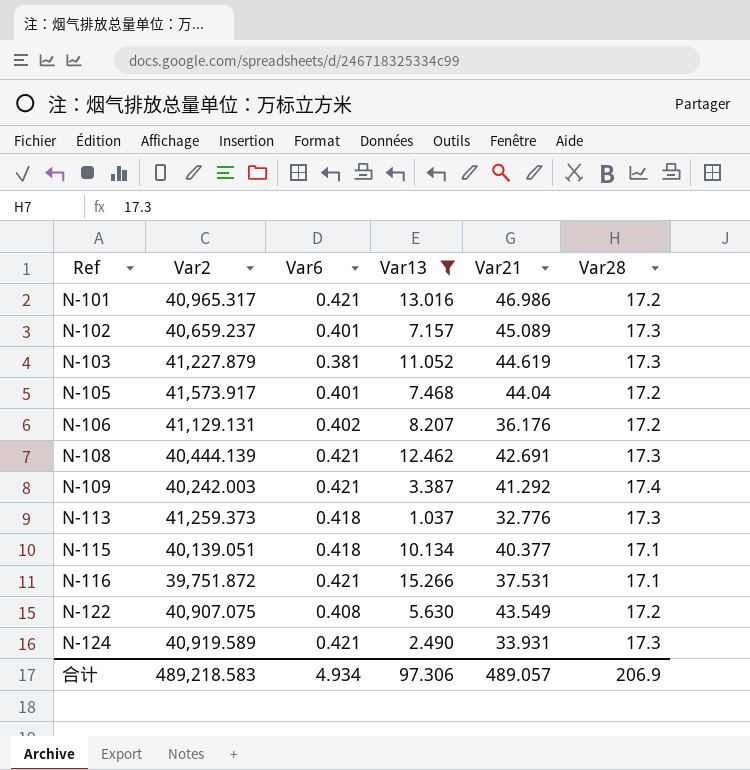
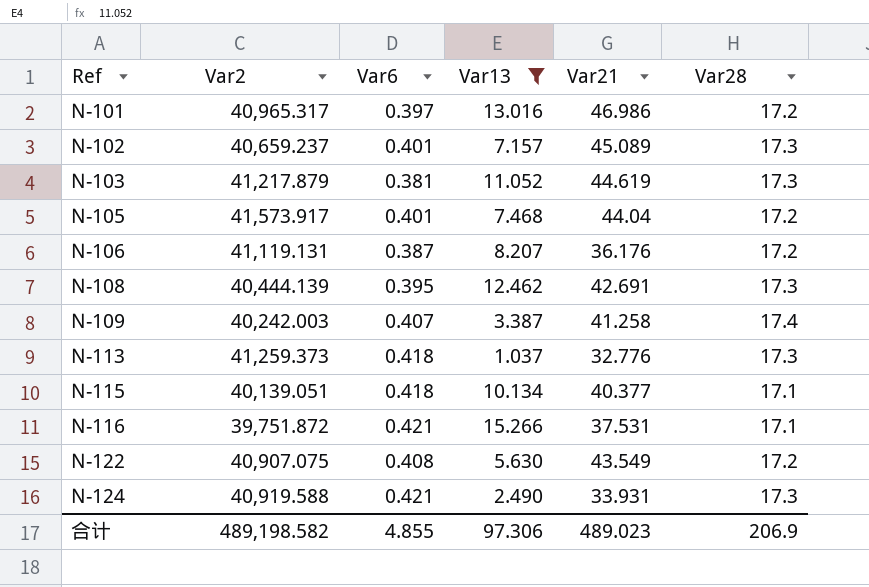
N-101 | Var6: 0.421 -> 0.397
N-103 | Var2: 41,227.879 -> 41,217.879
N-106 | Var2: 41,129.131 -> 41,119.131
N-106 | Var6: 0.402 -> 0.387
N-108 | Var6: 0.421 -> 0.395
N-109 | Var6: 0.421 -> 0.407
N-109 | Var21: 41.292 -> 41.258
N-124 | Var2: 40,919.589 -> 40,919.588
合计 | Var2: 489,218.583 -> 489,198.582
合计 | Var6: 4.934 -> 4.855
合计 | Var21: 489.057 -> 489.023

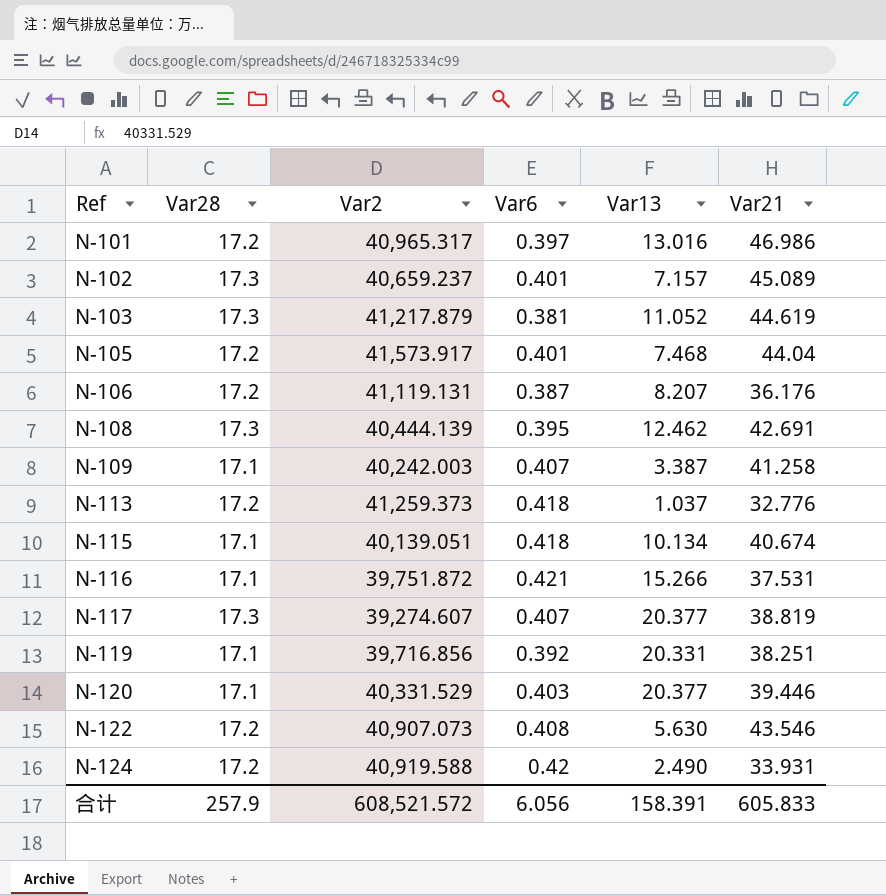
filter: Var13 <= 15.266 -> none
column Var28 | position: 6 -> 2
N-109 | Var28: 17.4 -> 17.1
N-113 | Var28: 17.3 -> 17.2
N-115 | Var21: 40.377 -> 40.674
N-122 | Var2: 40,907.075 -> 40,907.073
N-122 | Var21: 43.549 -> 43.546
N-124 | Var28: 17.3 -> 17.2
N-124 | Var6: 0.421 -> 0.42
合计 | Var28: 206.9 -> 257.9
合计 | Var2: 489,198.582 -> 608,521.572
合计 | Var6: 4.855 -> 6.056
合计 | Var13: 97.306 -> 158.391
合计 | Var21: 489.023 -> 605.833

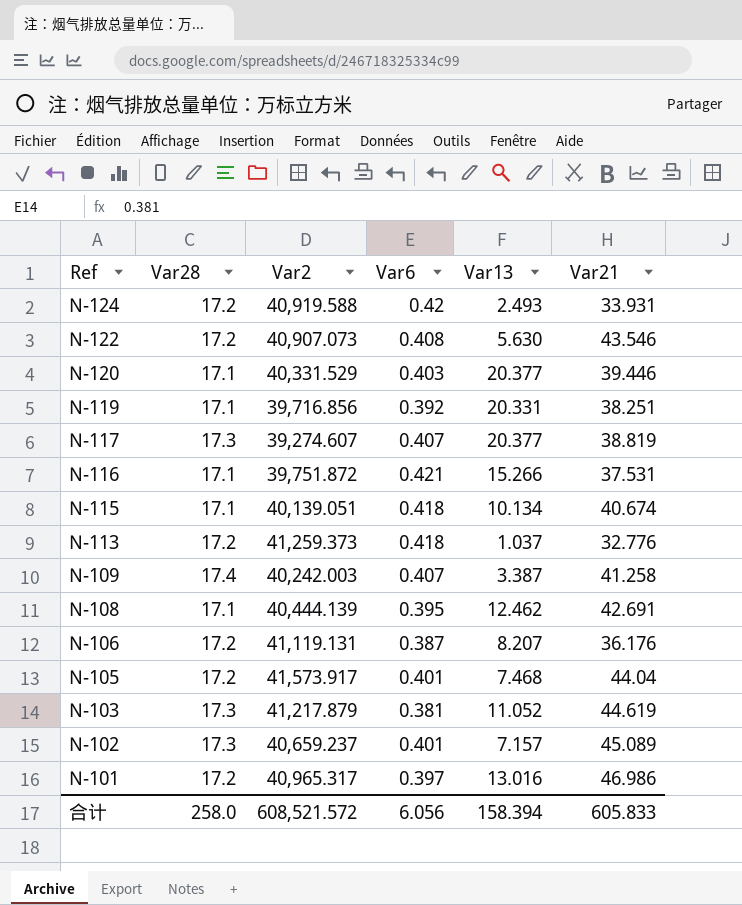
row order: Ref ascending -> Ref descending
N-124 | Var13: 2.490 -> 2.493
N-109 | Var28: 17.1 -> 17.4
N-108 | Var28: 17.3 -> 17.1
合计 | Var28: 257.9 -> 258.0
合计 | Var13: 158.391 -> 158.394

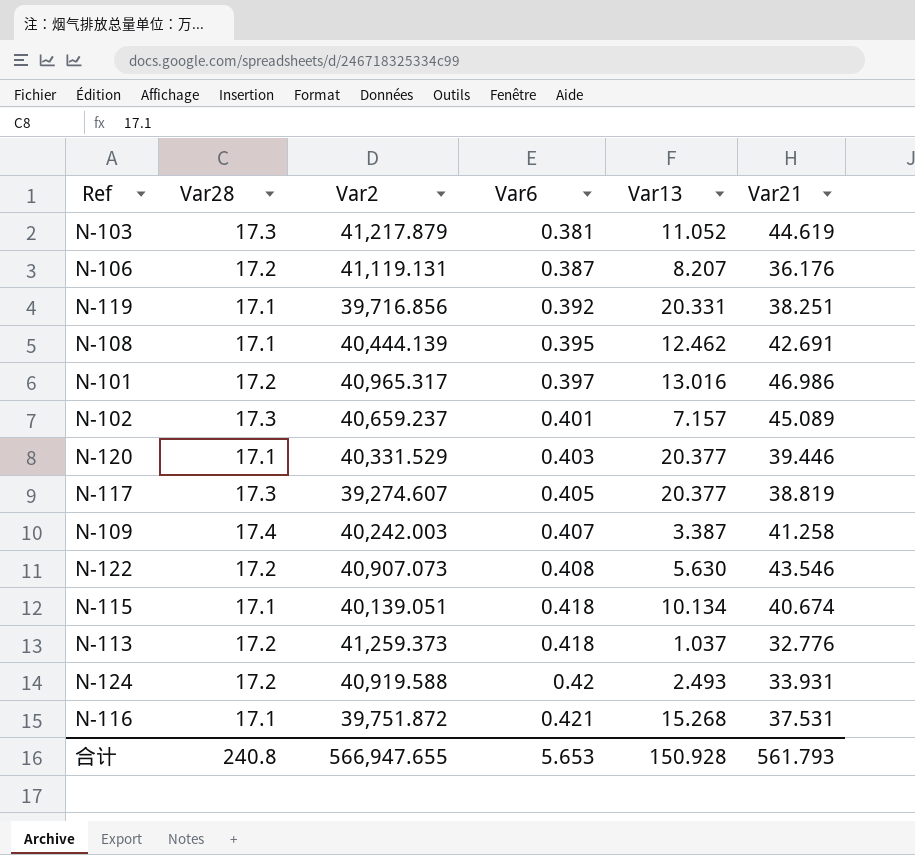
row order: Ref descending -> Var6 ascending
row N-105: 17.2 | 41,573.917 | 0.401 | 7.468 | 44.04 -> none
N-117 | Var6: 0.407 -> 0.405
N-116 | Var13: 15.266 -> 15.268
合计 | Var28: 258.0 -> 240.8
合计 | Var2: 608,521.572 -> 566,947.655
合计 | Var6: 6.056 -> 5.653
合计 | Var13: 158.394 -> 150.928
合计 | Var21: 605.833 -> 561.793

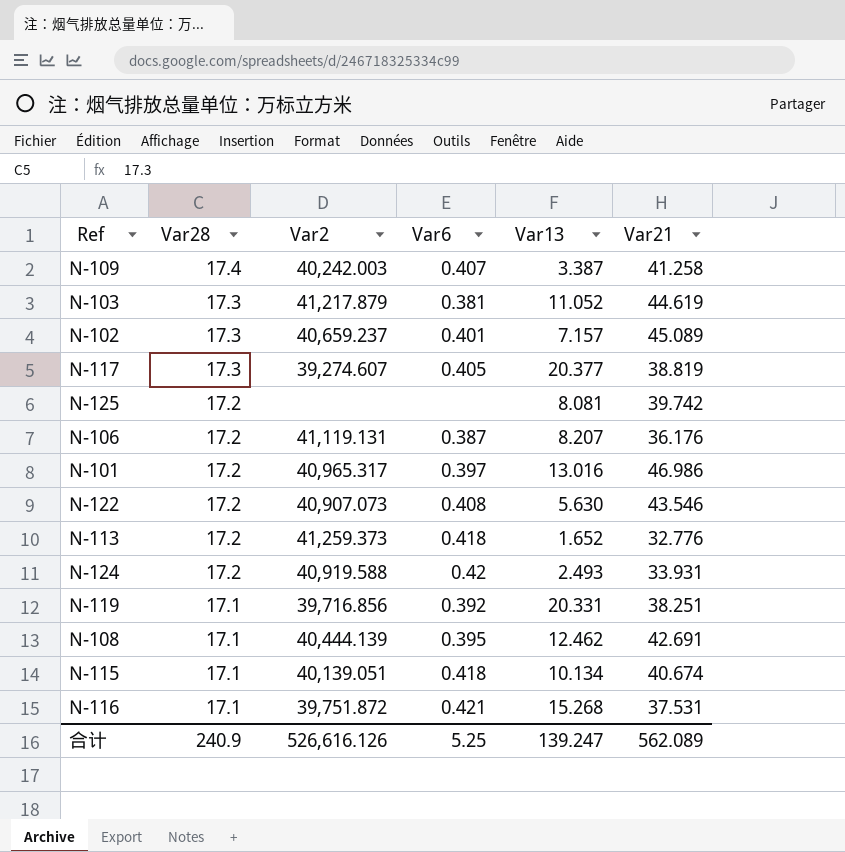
row order: Var6 ascending -> Var28 descending
row N-120: 17.1 | 40,331.529 | 0.403 | 20.377 | 39.446 -> none
row N-125: none -> 17.2 | none | none | 8.081 | 39.742
N-113 | Var13: 1.037 -> 1.652
合计 | Var28: 240.8 -> 240.9
合计 | Var2: 566,947.655 -> 526,616.126
合计 | Var6: 5.653 -> 5.25
合计 | Var13: 150.928 -> 139.247
合计 | Var21: 561.793 -> 562.089

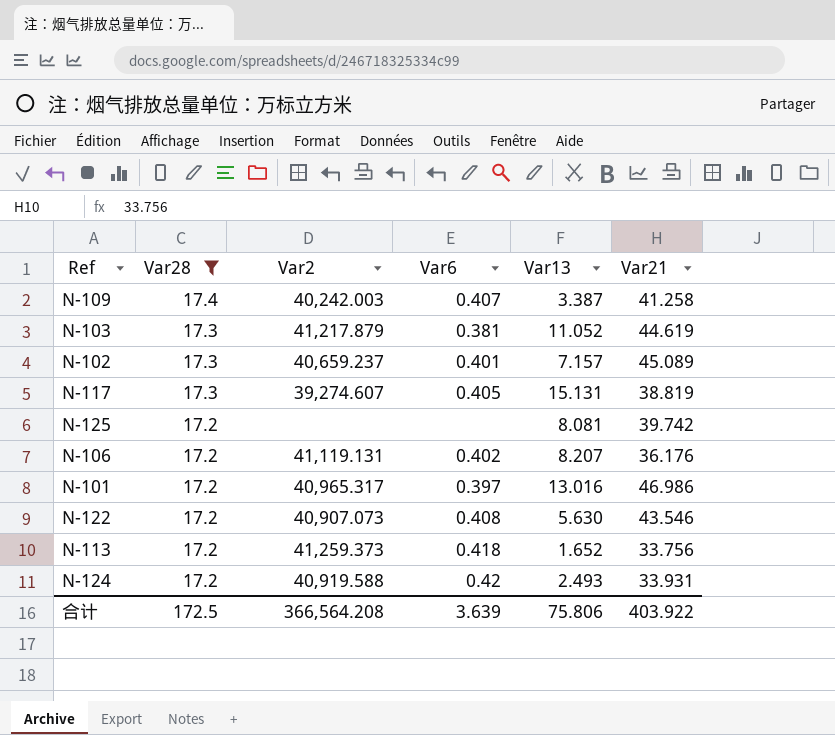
filter: none -> Var28 != 17.1
N-117 | Var13: 20.377 -> 15.131
N-106 | Var6: 0.387 -> 0.402
N-113 | Var21: 32.776 -> 33.756
合计 | Var28: 240.9 -> 172.5
合计 | Var2: 526,616.126 -> 366,564.208
合计 | Var6: 5.25 -> 3.639
合计 | Var13: 139.247 -> 75.806
合计 | Var21: 562.089 -> 403.922

